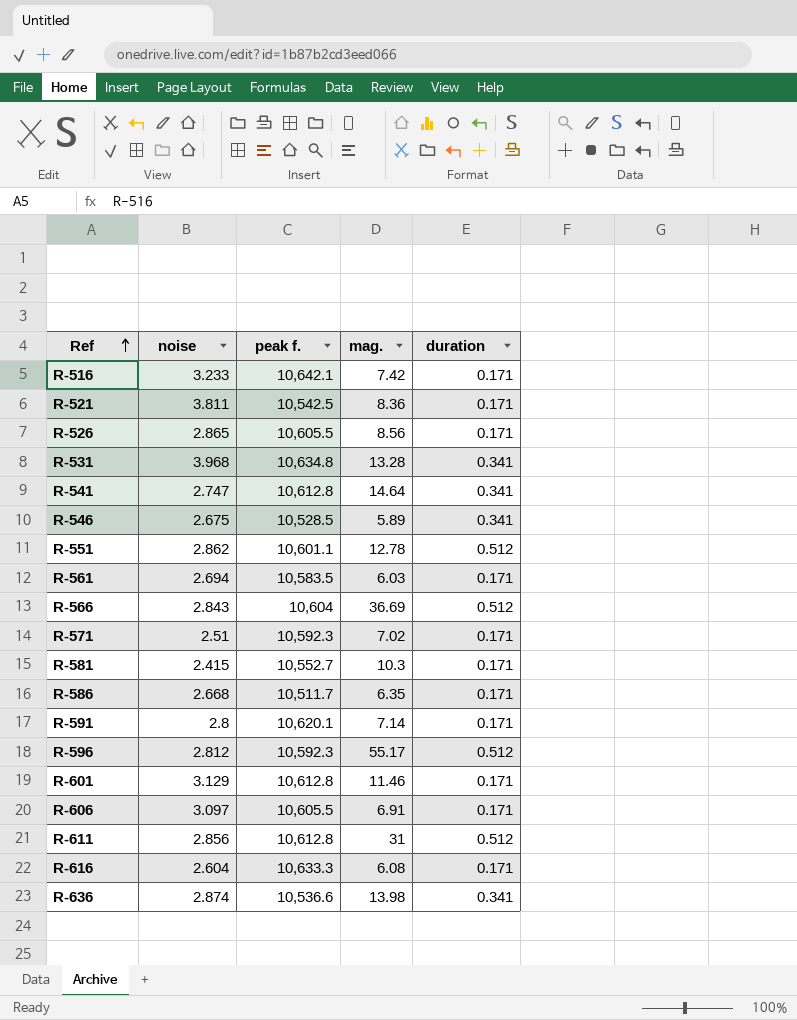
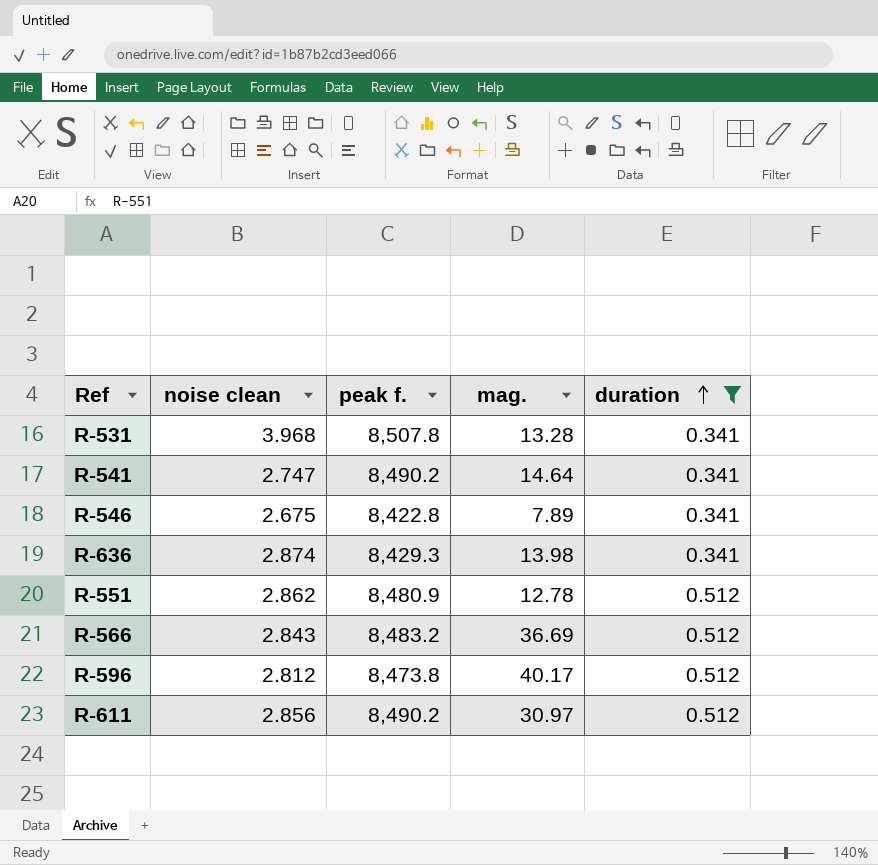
filter: none -> duration != 0.171
row order: Ref ascending -> duration ascending
column name: noise -> noise clean
R-531 | peak f.: 10,634.8 -> 8,507.8
R-541 | peak f.: 10,612.8 -> 8,490.2
R-546 | peak f.: 10,528.5 -> 8,422.8
R-546 | mag.: 5.89 -> 7.89
R-636 | peak f.: 10,536.6 -> 8,429.3
R-551 | peak f.: 10,601.1 -> 8,480.9
R-566 | peak f.: 10,604 -> 8,483.2
R-596 | peak f.: 10,592.3 -> 8,473.8
R-596 | mag.: 55.17 -> 40.17
R-611 | peak f.: 10,612.8 -> 8,490.2
R-611 | mag.: 31 -> 30.97

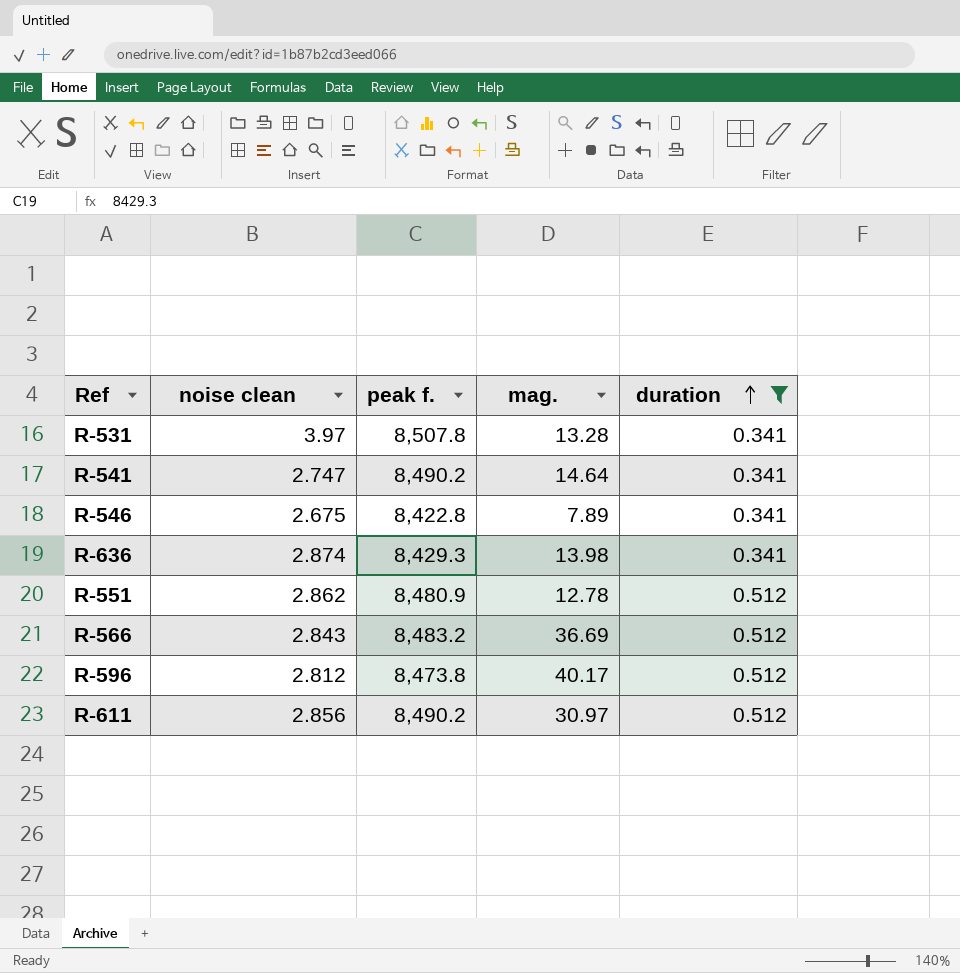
R-531 | noise clean: 3.968 -> 3.97

